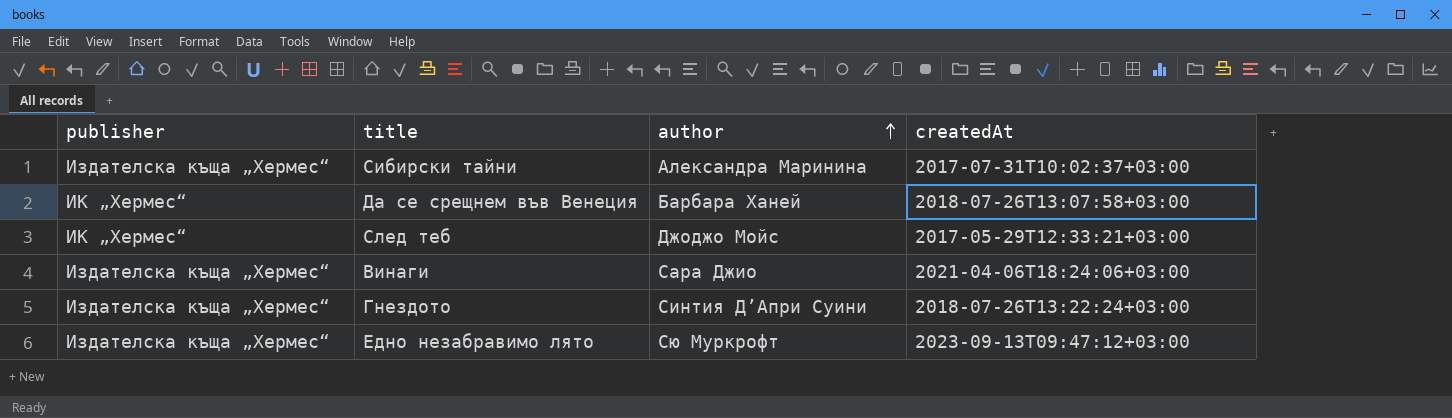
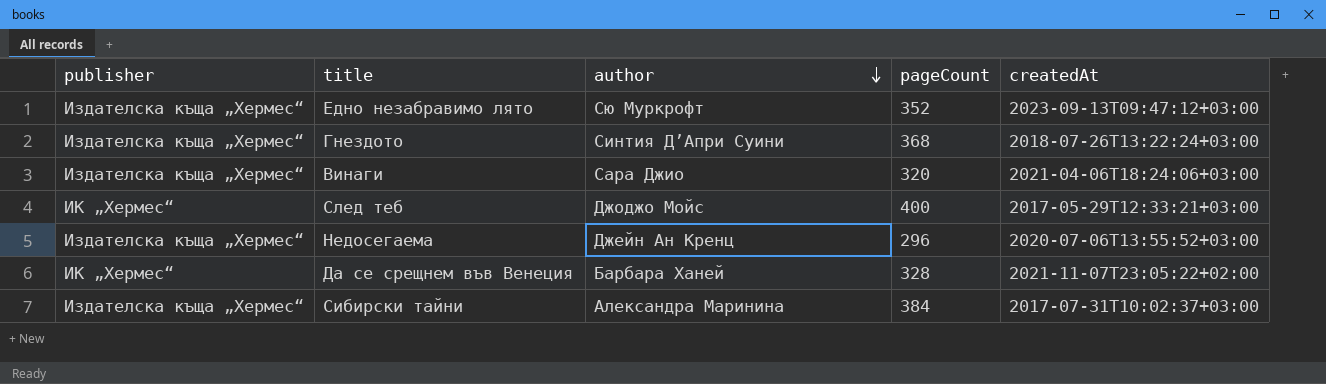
row order: author ascending -> author descending
column pageCount | position: none -> 4
row Недосегаема: none -> Издателска къща „Хермес“ | Джейн Ан Кренц | 296 | 2020-07-06T13:55:52+03:00
Да се срещнем във Венеция | createdAt: 2018-07-26T13:07:58+03:00 -> 2021-11-07T23:05:22+02:00

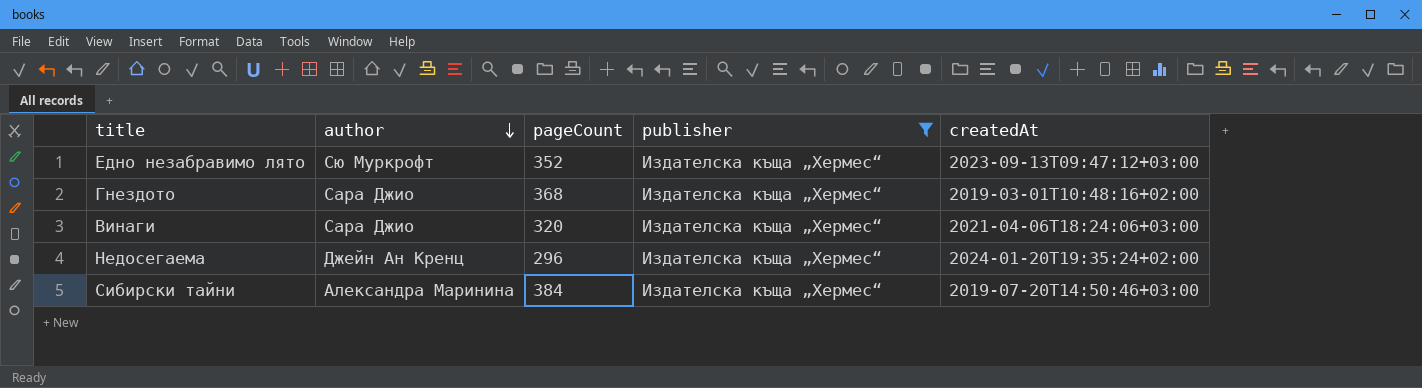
filter: none -> publisher = Издателска къща „Хермес“
column publisher | position: 1 -> 4
Гнездото | author: Синтия Д’Апри Суини -> Сара Джио
Гнездото | createdAt: 2018-07-26T13:22:24+03:00 -> 2019-03-01T10:48:16+02:00
Недосегаема | createdAt: 2020-07-06T13:55:52+03:00 -> 2024-01-20T19:35:24+02:00
Сибирски тайни | createdAt: 2017-07-31T10:02:37+03:00 -> 2019-07-20T14:50:46+03:00

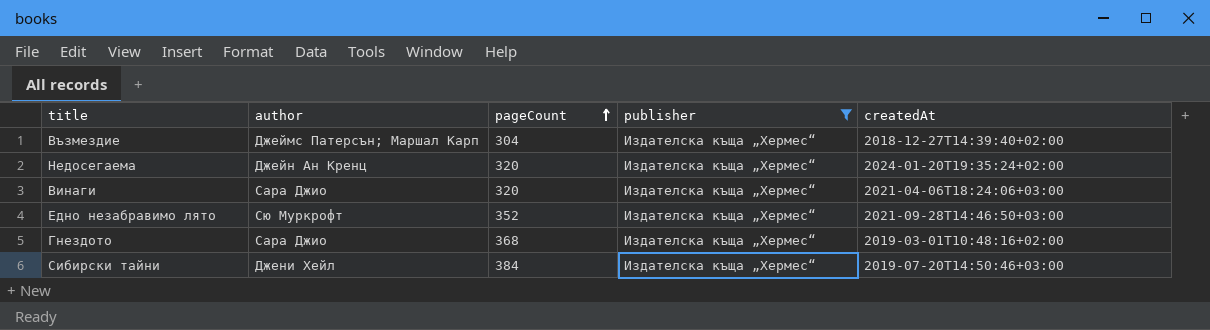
row order: author descending -> pageCount ascending
row Възмездие: none -> Джеймс Патерсън; Маршал Карп | 304 | Издателска къща „Хермес“ | 2018-12-27T14:39:40+02:00
Недосегаема | pageCount: 296 -> 320
Едно незабравимо лято | createdAt: 2023-09-13T09:47:12+03:00 -> 2021-09-28T14:46:50+03:00
Сибирски тайни | author: Александра Маринина -> Джени Хейл

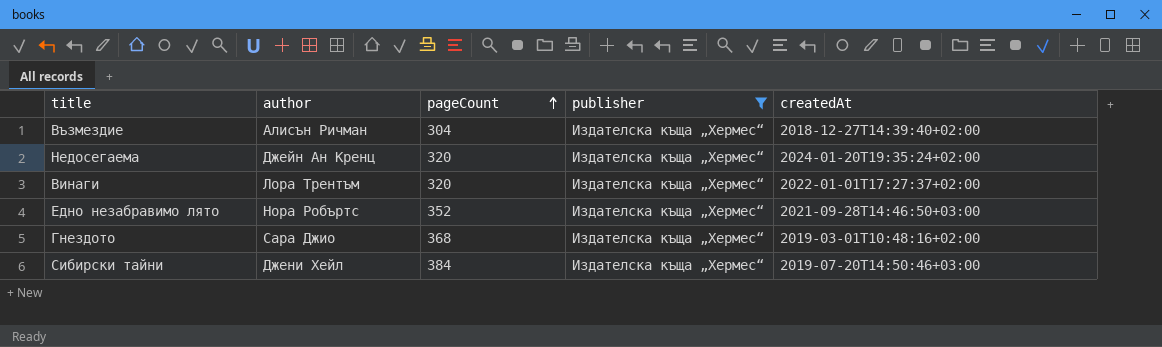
Възмездие | author: Джеймс Патерсън; Маршал Карп -> Алисън Ричман
Винаги | author: Сара Джио -> Лора Трентъм
Винаги | createdAt: 2021-04-06T18:24:06+03:00 -> 2022-01-01T17:27:37+02:00
Едно незабравимо лято | author: Сю Муркрофт -> Нора Робъртс

